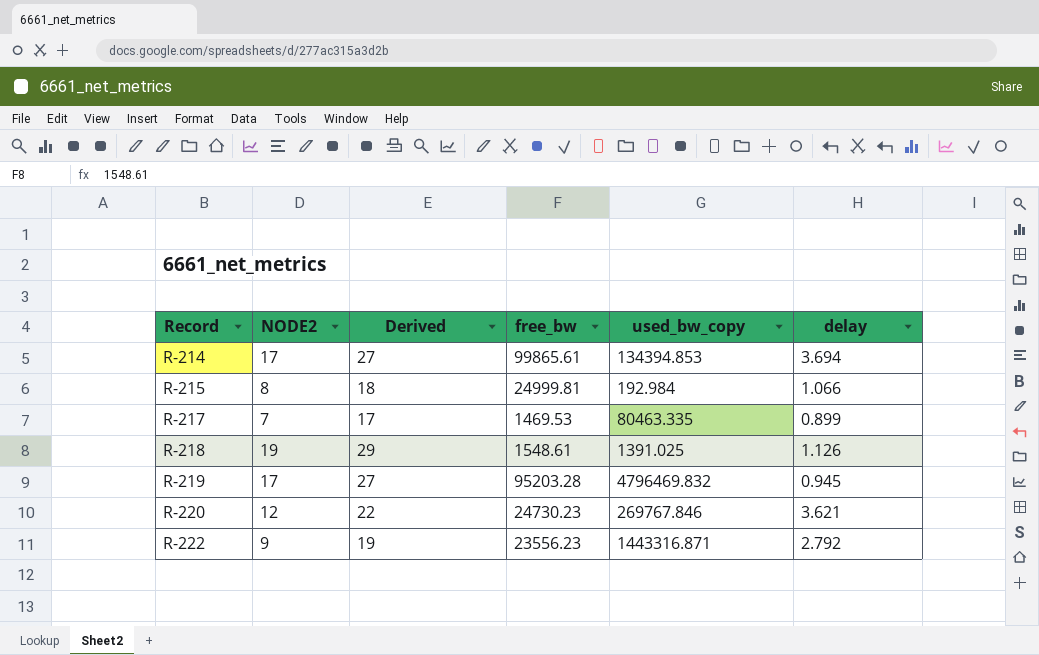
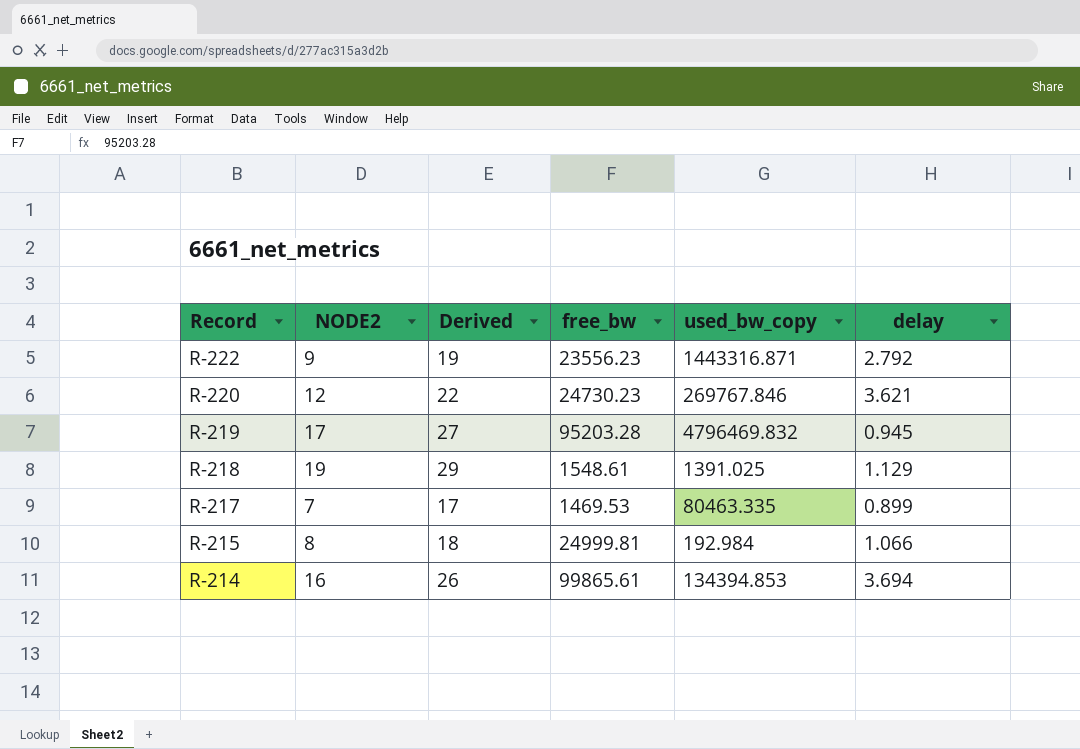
row order: Record ascending -> Record descending
R-218 | delay: 1.126 -> 1.129
R-214 | NODE2: 17 -> 16
R-214 | Derived: 27 -> 26

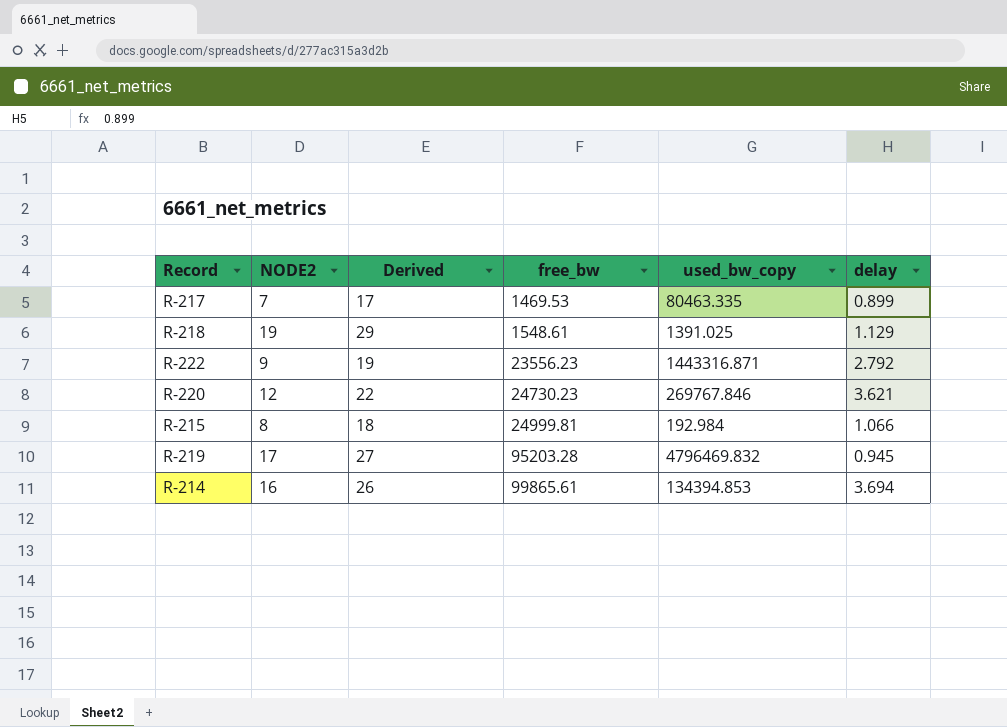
row order: Record descending -> free_bw ascending

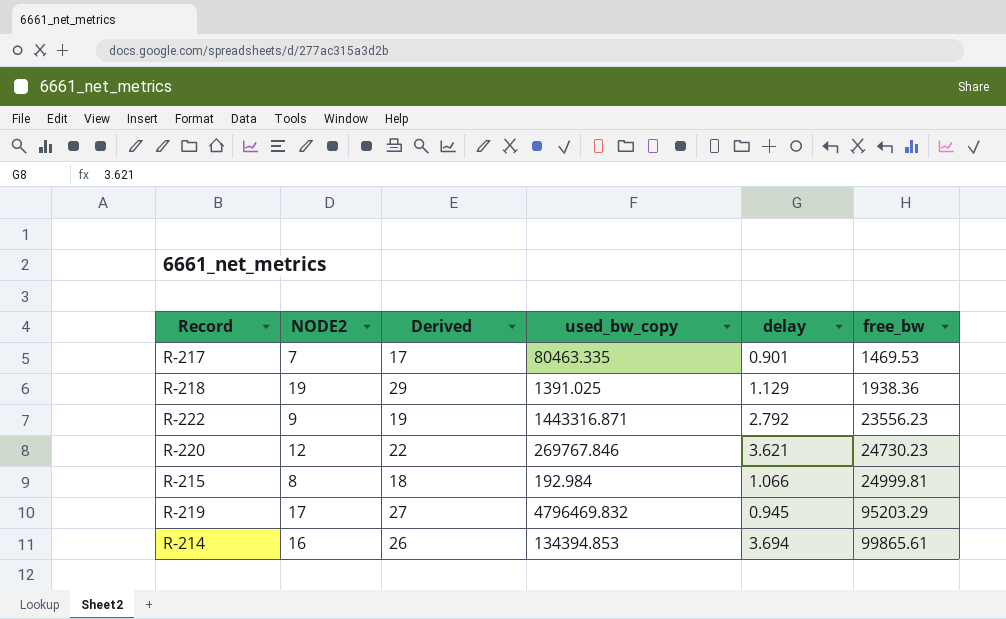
column free_bw | position: 4 -> 6
R-217 | delay: 0.899 -> 0.901
R-218 | free_bw: 1548.61 -> 1938.36
R-219 | free_bw: 95203.28 -> 95203.29

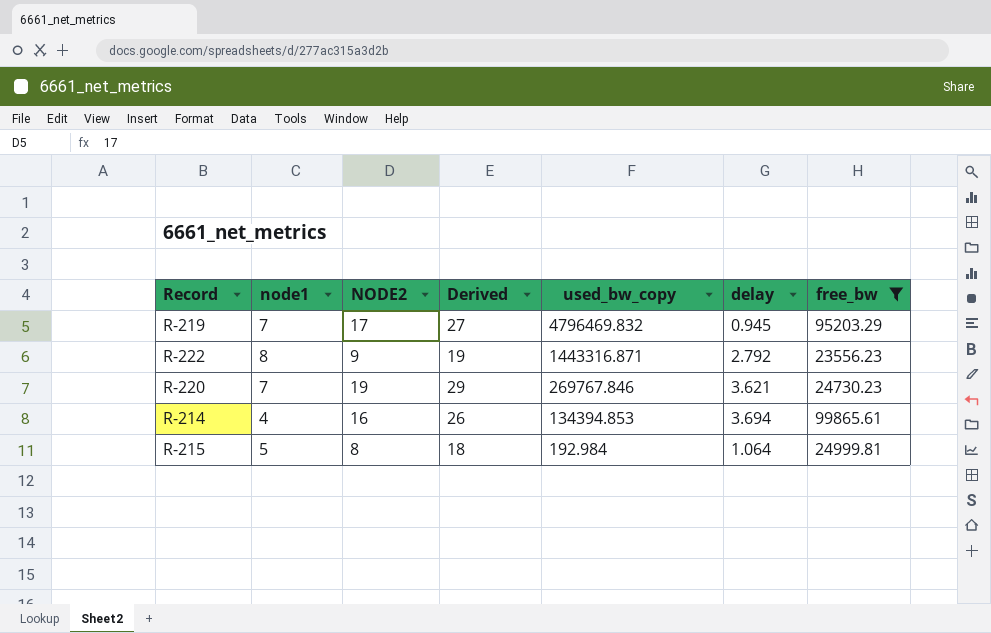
filter: none -> free_bw >= 23556.23
row order: free_bw ascending -> used_bw_copy descending
column node1 | position: none -> 2
R-220 | NODE2: 12 -> 19
R-220 | Derived: 22 -> 29
R-215 | delay: 1.066 -> 1.064

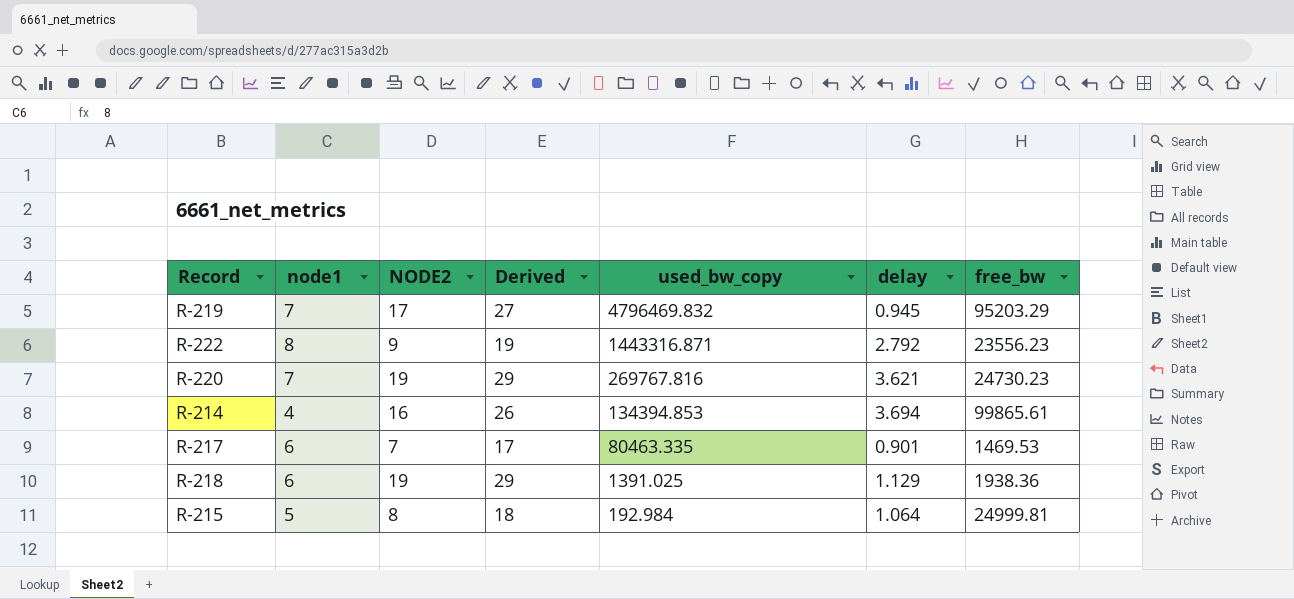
filter: free_bw >= 23556.23 -> none
R-220 | used_bw_copy: 269767.846 -> 269767.816

